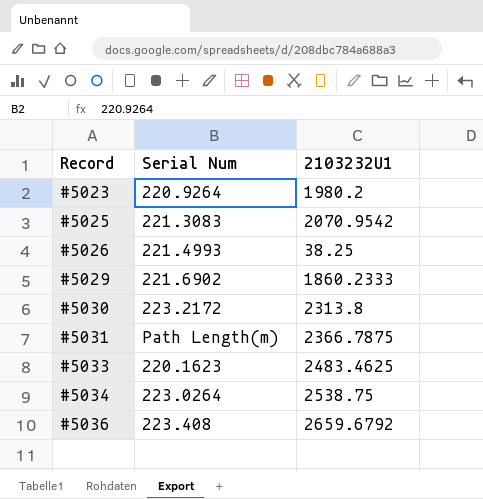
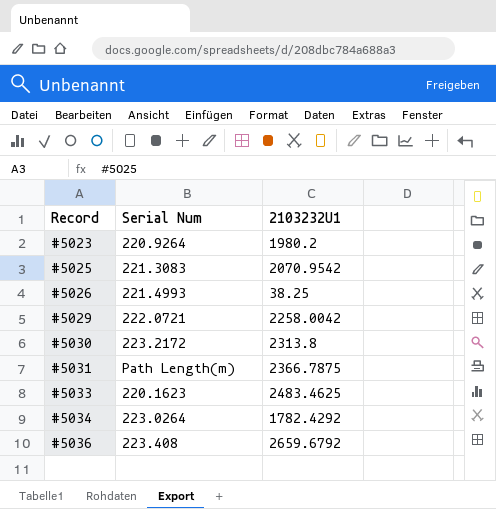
#5029 | Serial Num: 221.6902 -> 222.0721
#5029 | 2103232U1: 1860.2333 -> 2258.0042
#5034 | 2103232U1: 2538.75 -> 1782.4292

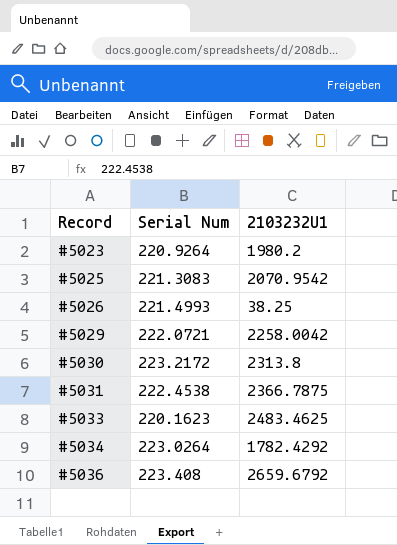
#5031 | Serial Num: Path Length(m) -> 222.4538

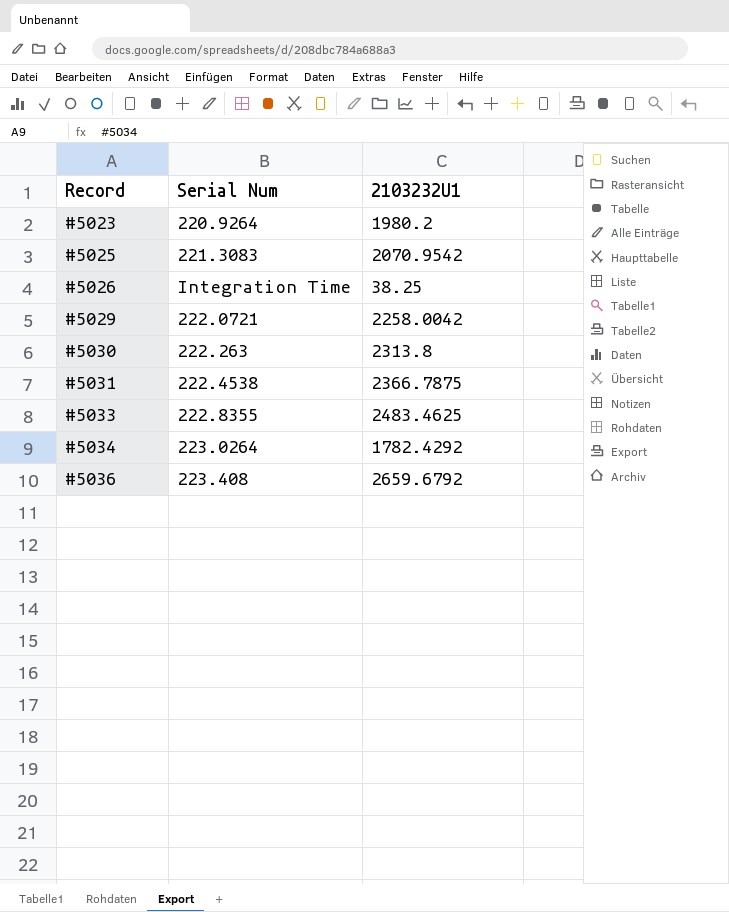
#5026 | Serial Num: 221.4993 -> Integration Time
#5030 | Serial Num: 223.2172 -> 222.263
#5033 | Serial Num: 220.1623 -> 222.8355

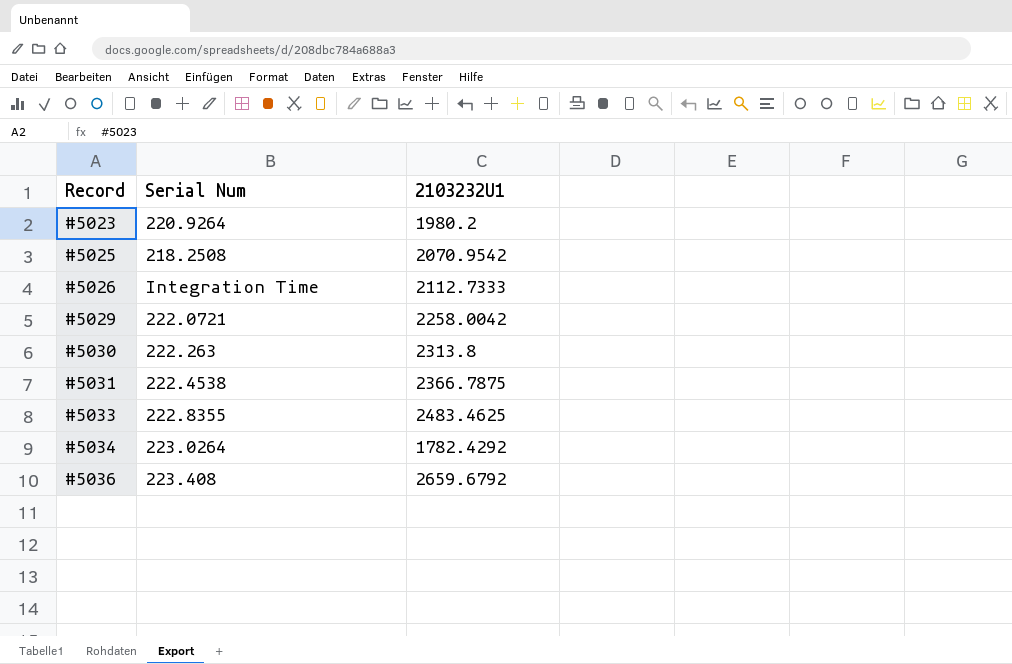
#5025 | Serial Num: 221.3083 -> 218.2508
#5026 | 2103232U1: 38.25 -> 2112.7333

